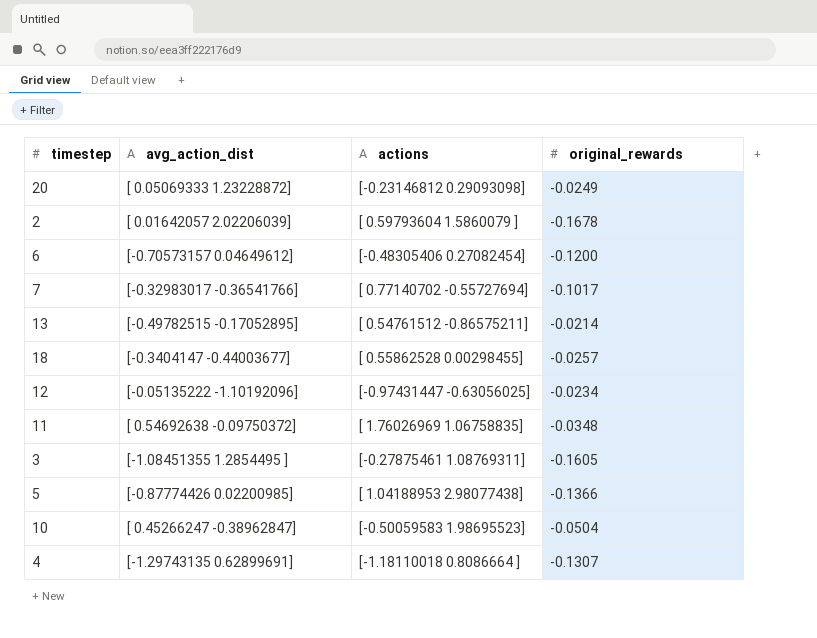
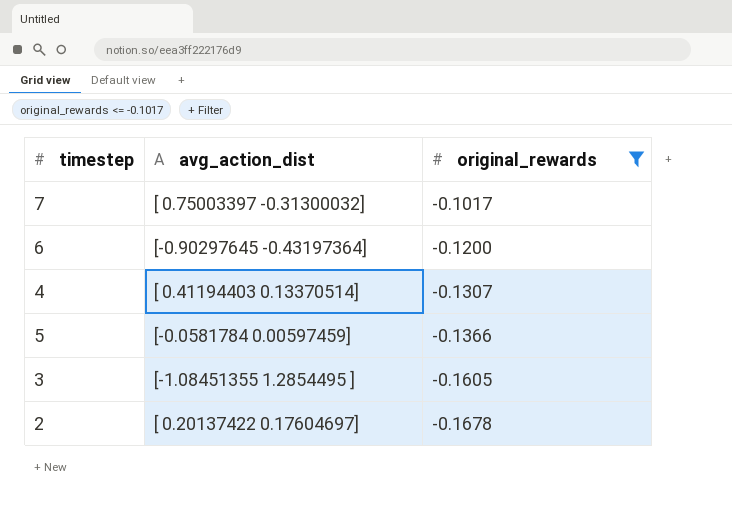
filter: none -> original_rewards <= -0.1017
row order: none -> original_rewards descending
column actions | position: 3 -> none
7 | avg_action_dist: [-0.32983017 -0.36541766] -> [ 0.75003397 -0.31300032]
6 | avg_action_dist: [-0.70573157 0.04649612] -> [-0.90297645 -0.43197364]
4 | avg_action_dist: [-1.29743135 0.62899691] -> [ 0.41194403 0.13370514]
5 | avg_action_dist: [-0.87774426 0.02200985] -> [-0.0581784 0.00597459]
2 | avg_action_dist: [ 0.01642057 2.02206039] -> [ 0.20137422 0.17604697]

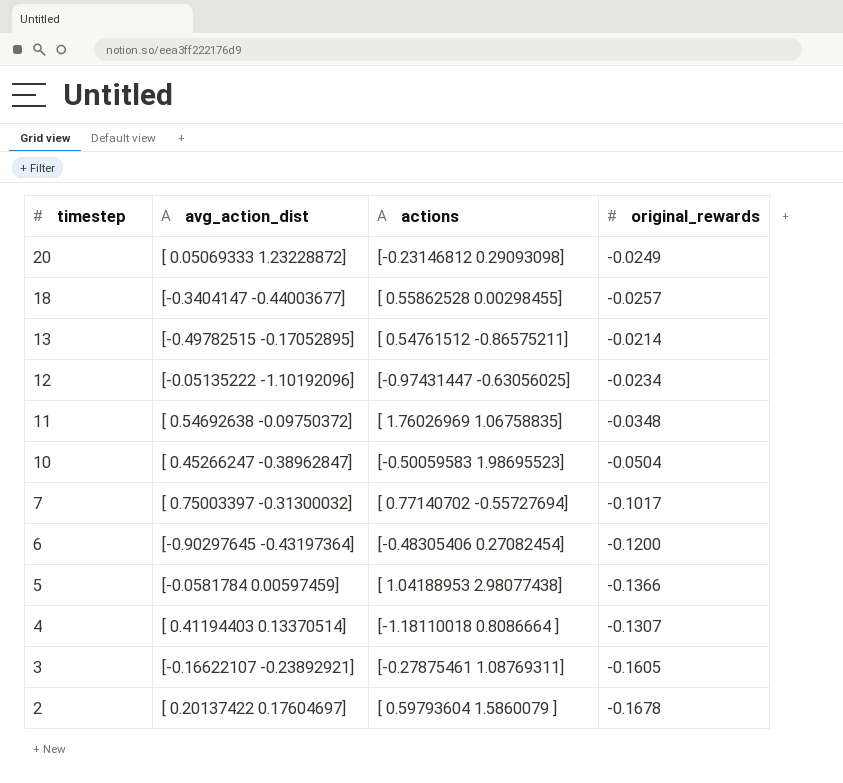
filter: original_rewards <= -0.1017 -> none
row order: original_rewards descending -> timestep descending
column actions | position: none -> 3
3 | avg_action_dist: [-1.08451355 1.2854495 ] -> [-0.16622107 -0.23892921]

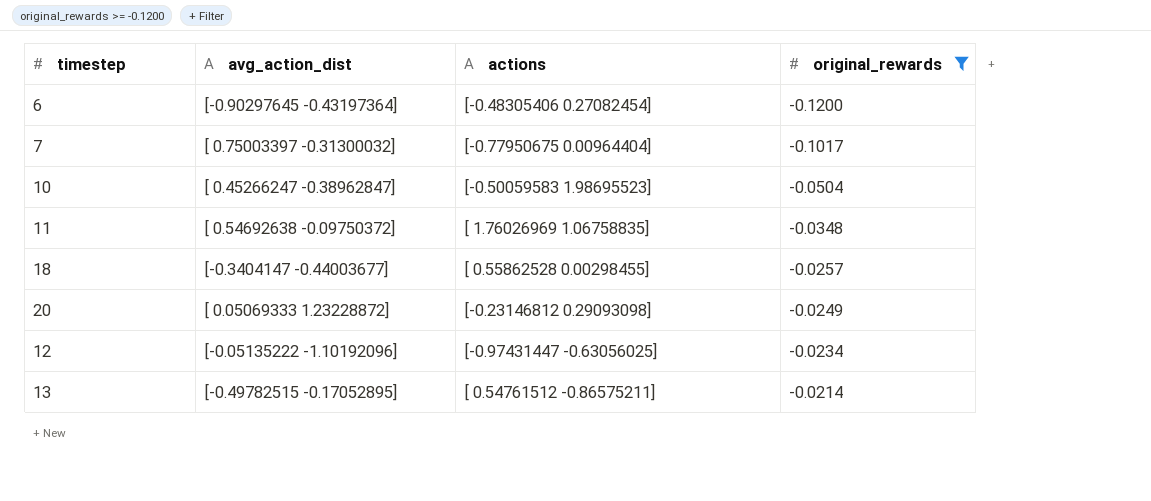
filter: none -> original_rewards >= -0.1200
row order: timestep descending -> original_rewards ascending
7 | actions: [ 0.77140702 -0.55727694] -> [-0.77950675 0.00964404]

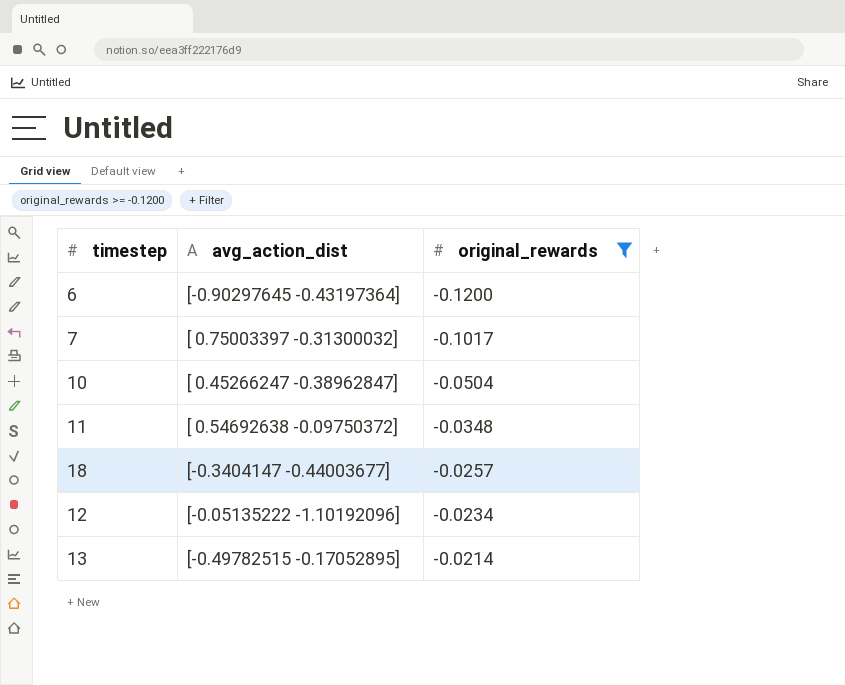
column actions | position: 3 -> none
row 20: [ 0.05069333 1.23228872] | [-0.23146812 0.29093098] | -0.0249 -> none

